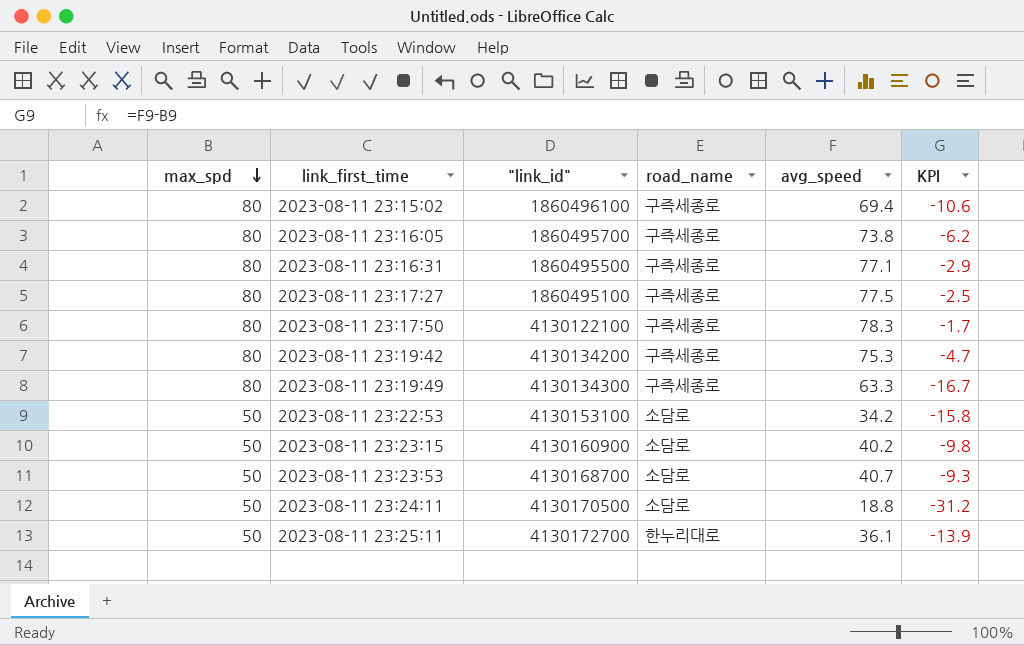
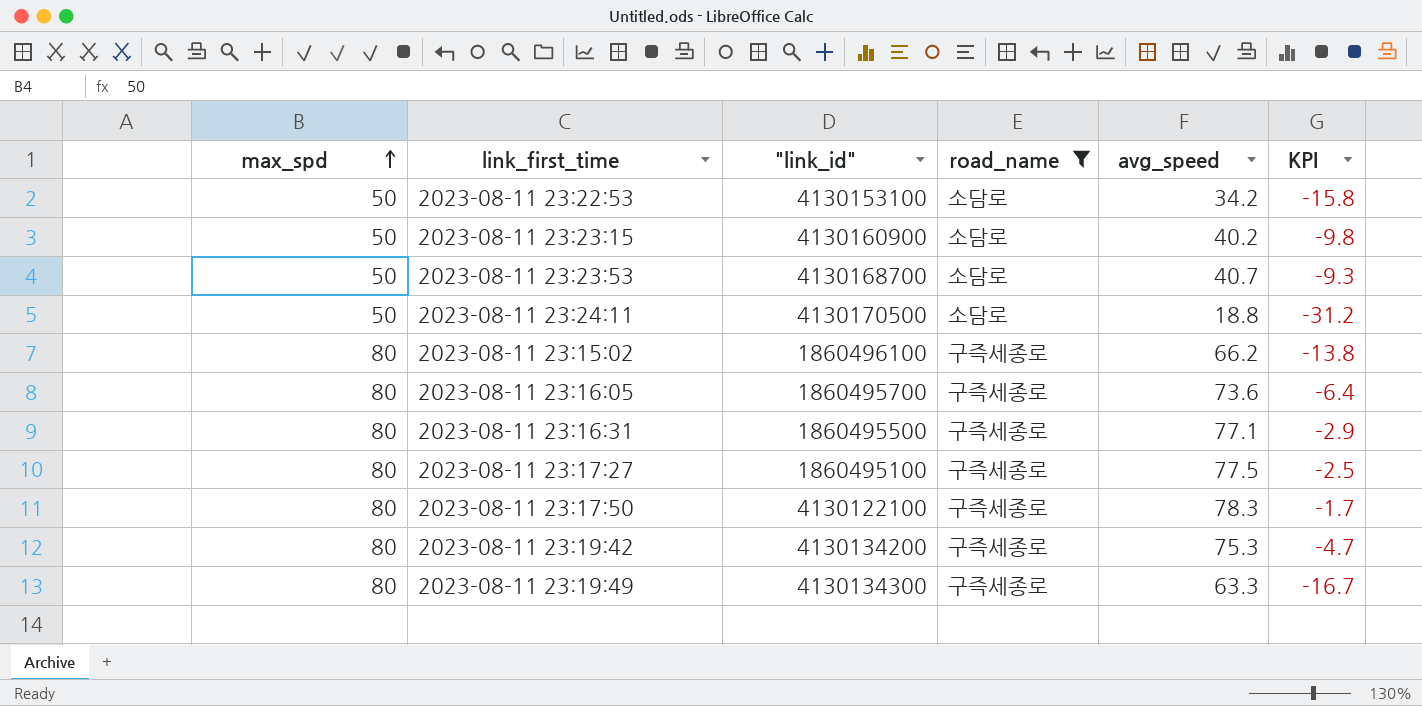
filter: none -> road_name != 한누리대로
row order: max_spd descending -> max_spd ascending
2023-08-11 23:15:02 | avg_speed: 69.4 -> 66.2
2023-08-11 23:15:02 | KPI: -10.6 -> -13.8
2023-08-11 23:16:05 | avg_speed: 73.8 -> 73.6
2023-08-11 23:16:05 | KPI: -6.2 -> -6.4

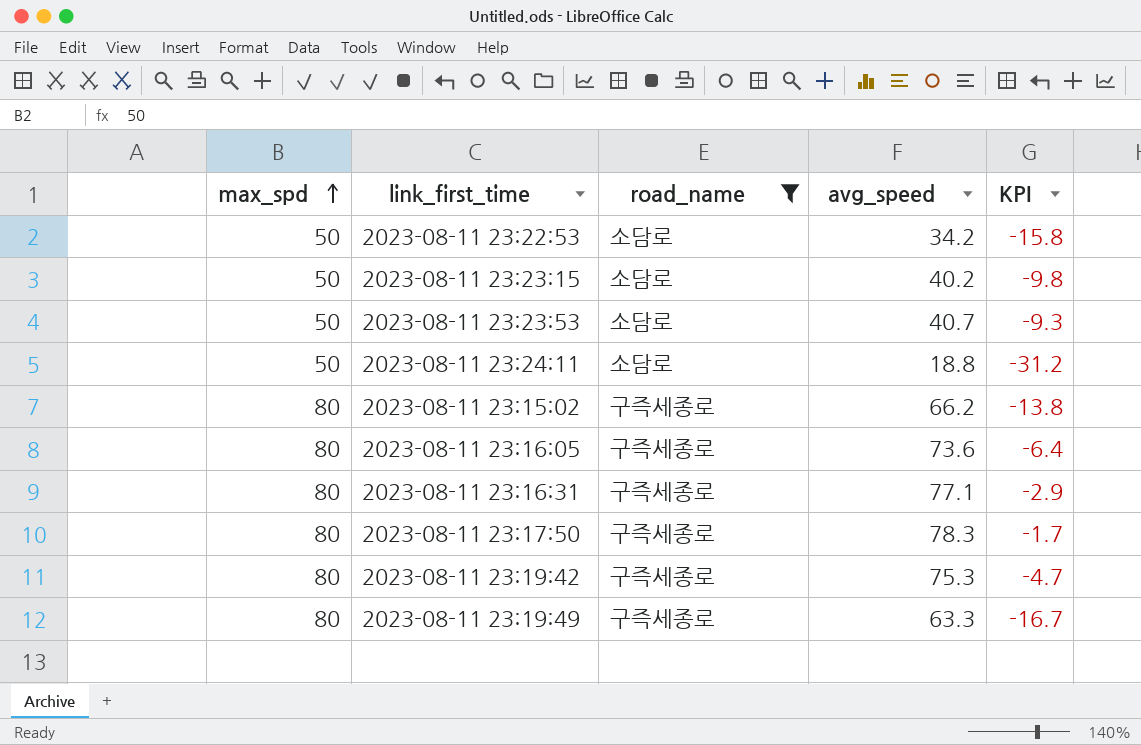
column "link_id" | position: 3 -> none
row 2023-08-11 23:17:27: 80 | 1860495100 | 구즉세종로 | 77.5 | -2.5 -> none

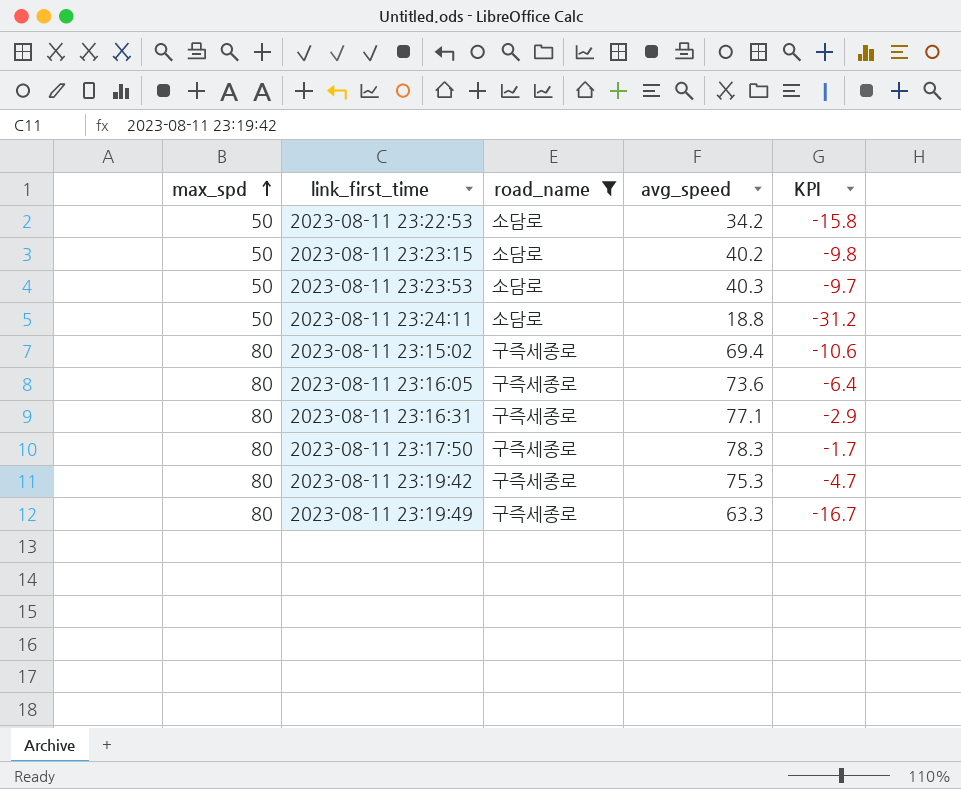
2023-08-11 23:23:53 | avg_speed: 40.7 -> 40.3
2023-08-11 23:23:53 | KPI: -9.3 -> -9.7
2023-08-11 23:15:02 | avg_speed: 66.2 -> 69.4
2023-08-11 23:15:02 | KPI: -13.8 -> -10.6

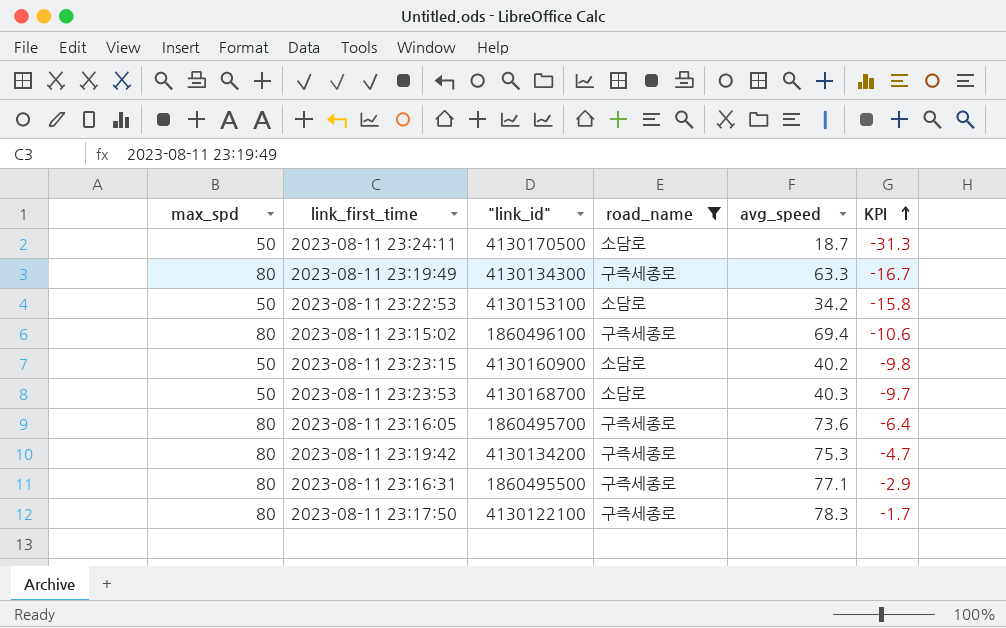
row order: max_spd ascending -> KPI ascending
column "link_id" | position: none -> 3
2023-08-11 23:24:11 | avg_speed: 18.8 -> 18.7
2023-08-11 23:24:11 | KPI: -31.2 -> -31.3

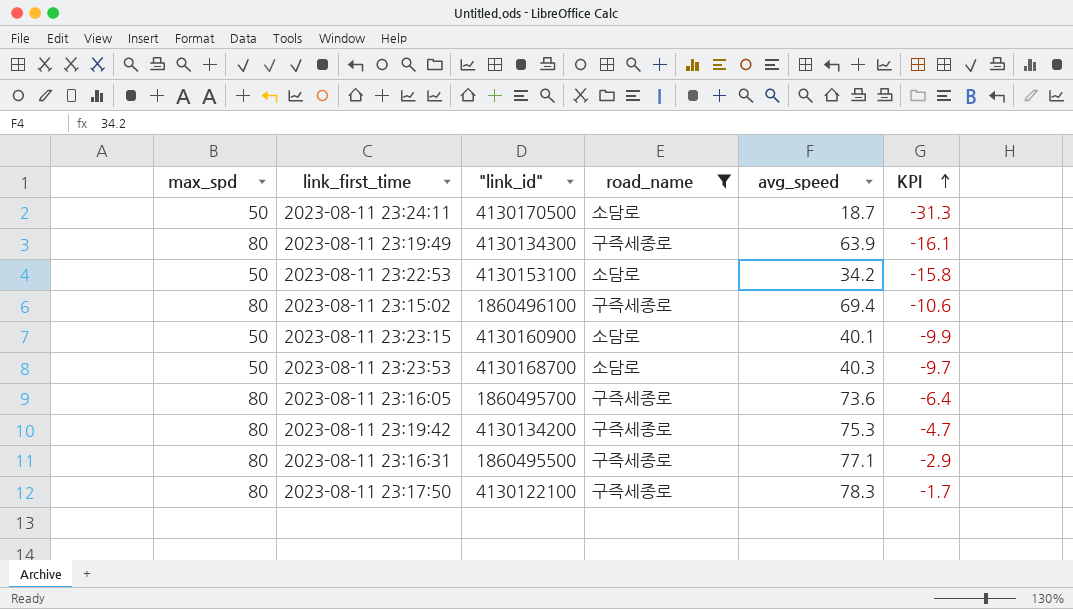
2023-08-11 23:19:49 | avg_speed: 63.3 -> 63.9
2023-08-11 23:19:49 | KPI: -16.7 -> -16.1
2023-08-11 23:23:15 | avg_speed: 40.2 -> 40.1
2023-08-11 23:23:15 | KPI: -9.8 -> -9.9

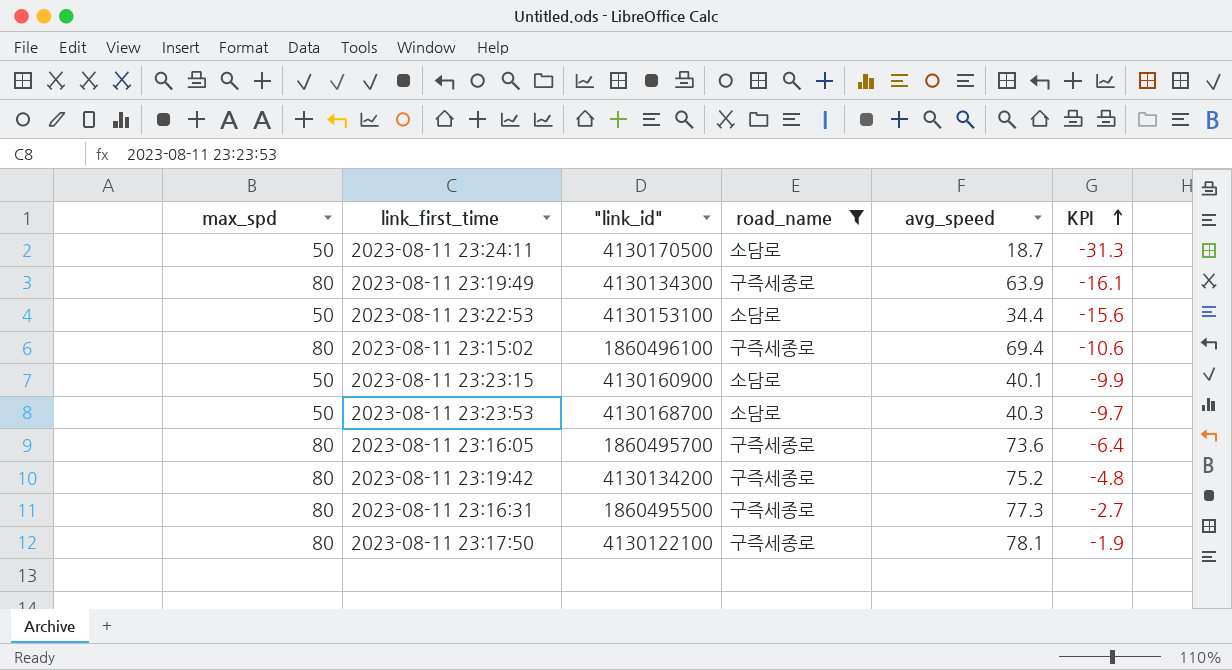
2023-08-11 23:22:53 | avg_speed: 34.2 -> 34.4
2023-08-11 23:22:53 | KPI: -15.8 -> -15.6
2023-08-11 23:19:42 | avg_speed: 75.3 -> 75.2
2023-08-11 23:19:42 | KPI: -4.7 -> -4.8
2023-08-11 23:16:31 | avg_speed: 77.1 -> 77.3
2023-08-11 23:16:31 | KPI: -2.9 -> -2.7
2023-08-11 23:17:50 | avg_speed: 78.3 -> 78.1
2023-08-11 23:17:50 | KPI: -1.7 -> -1.9

